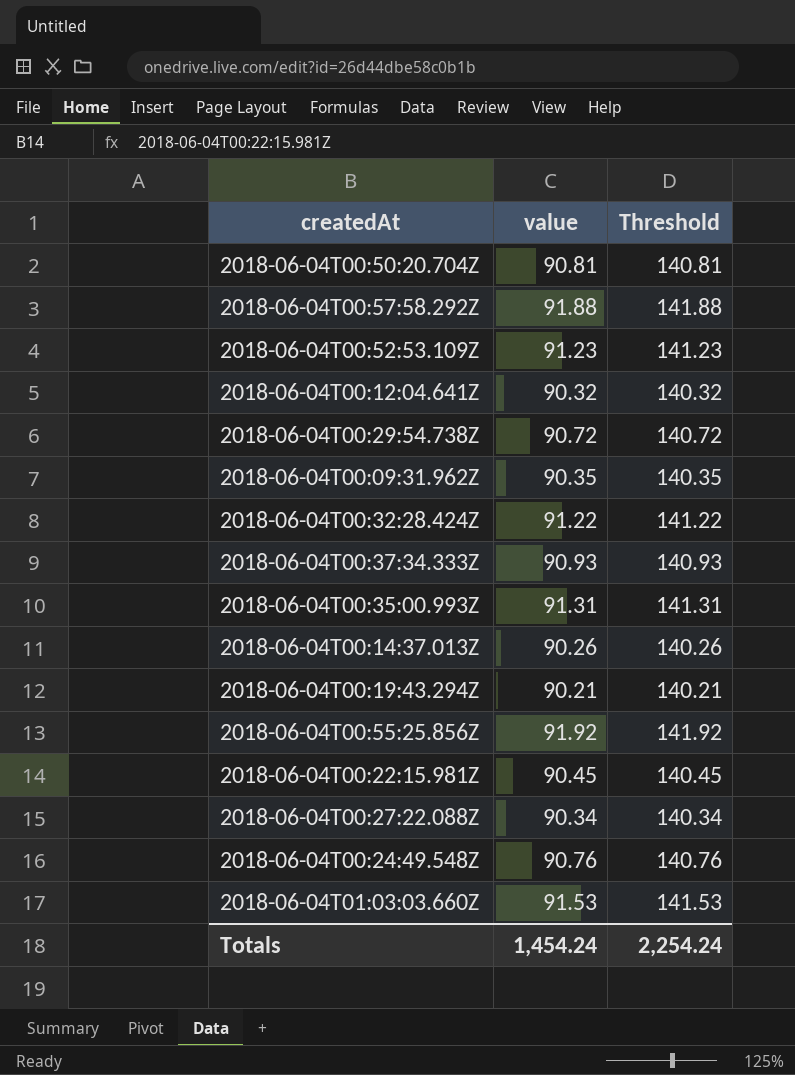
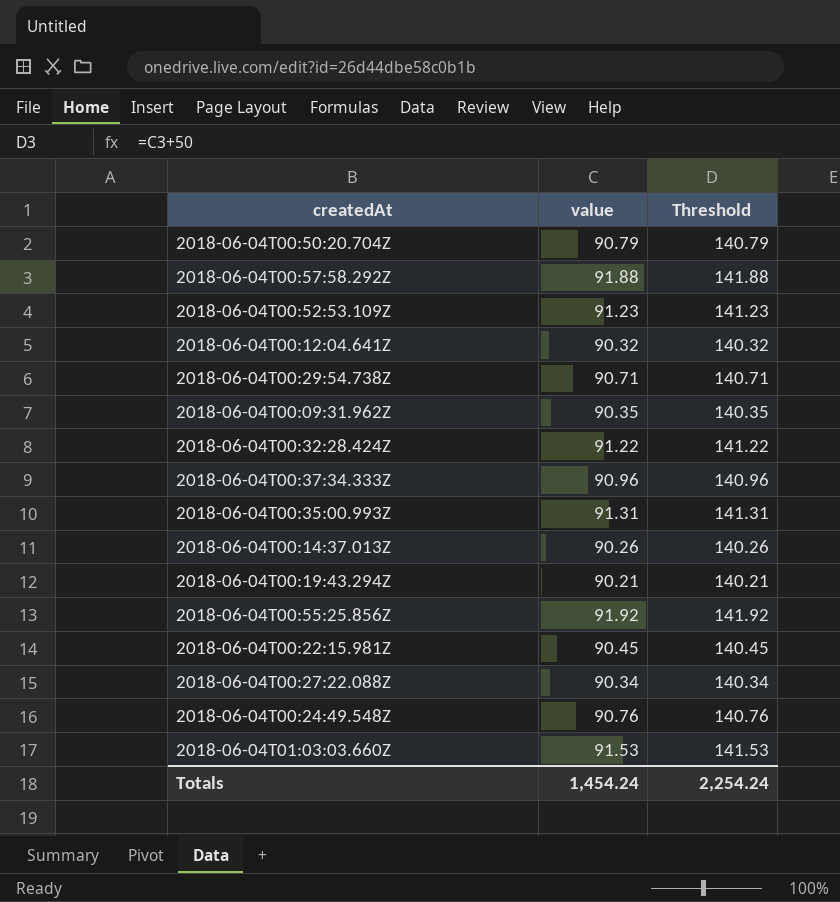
2018-06-04T00:50:20.704Z | value: 90.81 -> 90.79
2018-06-04T00:50:20.704Z | Threshold: 140.81 -> 140.79
2018-06-04T00:29:54.738Z | value: 90.72 -> 90.71
2018-06-04T00:29:54.738Z | Threshold: 140.72 -> 140.71
2018-06-04T00:37:34.333Z | value: 90.93 -> 90.96
2018-06-04T00:37:34.333Z | Threshold: 140.93 -> 140.96

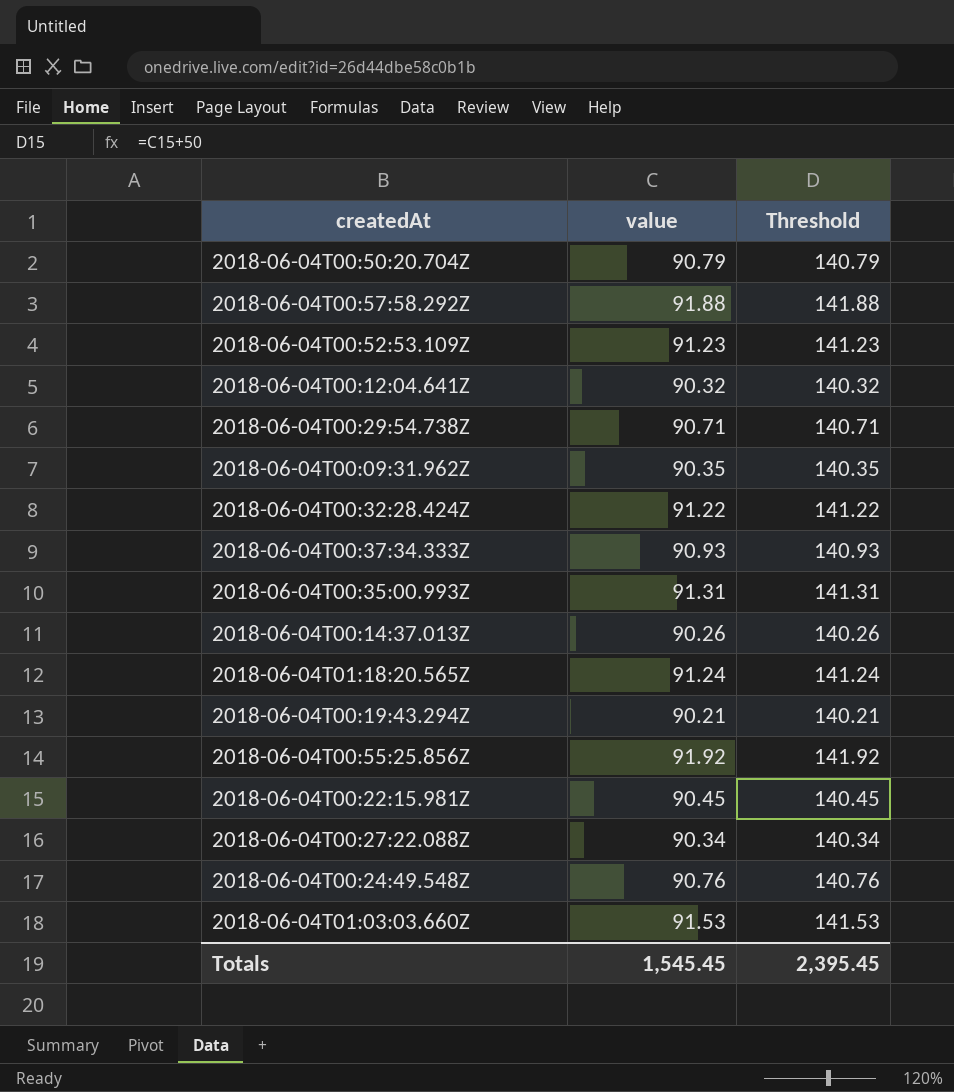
2018-06-04T00:37:34.333Z | value: 90.96 -> 90.93
2018-06-04T00:37:34.333Z | Threshold: 140.96 -> 140.93
row 2018-06-04T01:18:20.565Z: none -> 91.24 | 141.24
Totals | value: 1,454.24 -> 1,545.45
Totals | Threshold: 2,254.24 -> 2,395.45

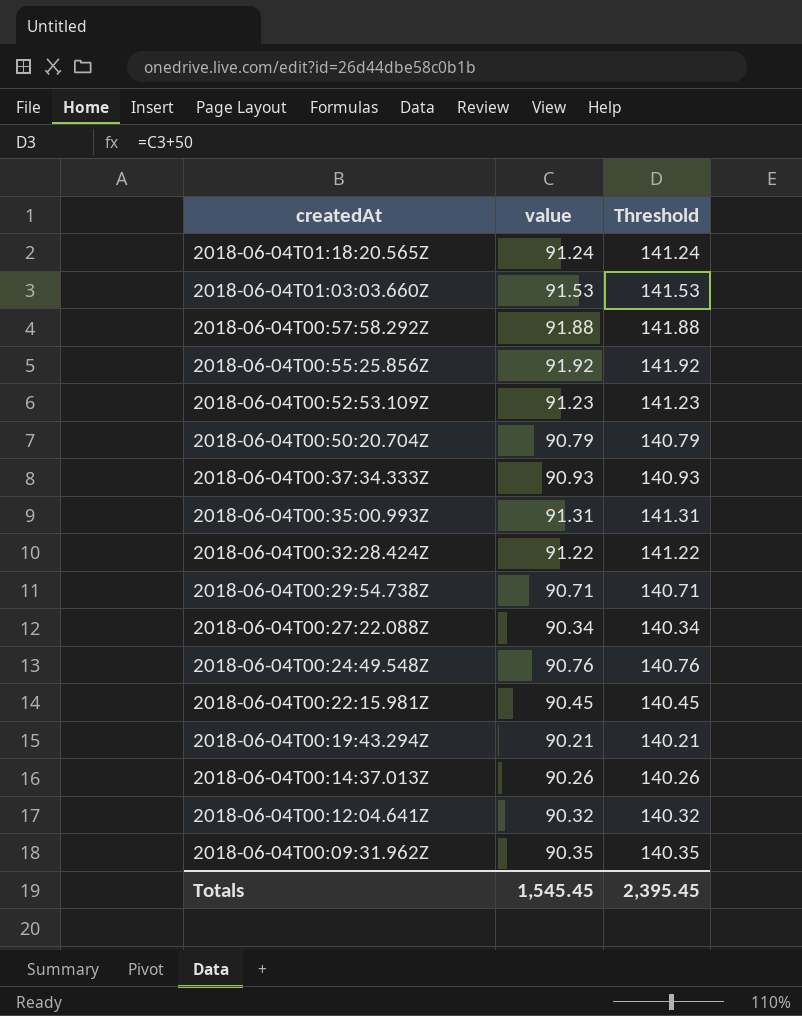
row order: none -> createdAt descending

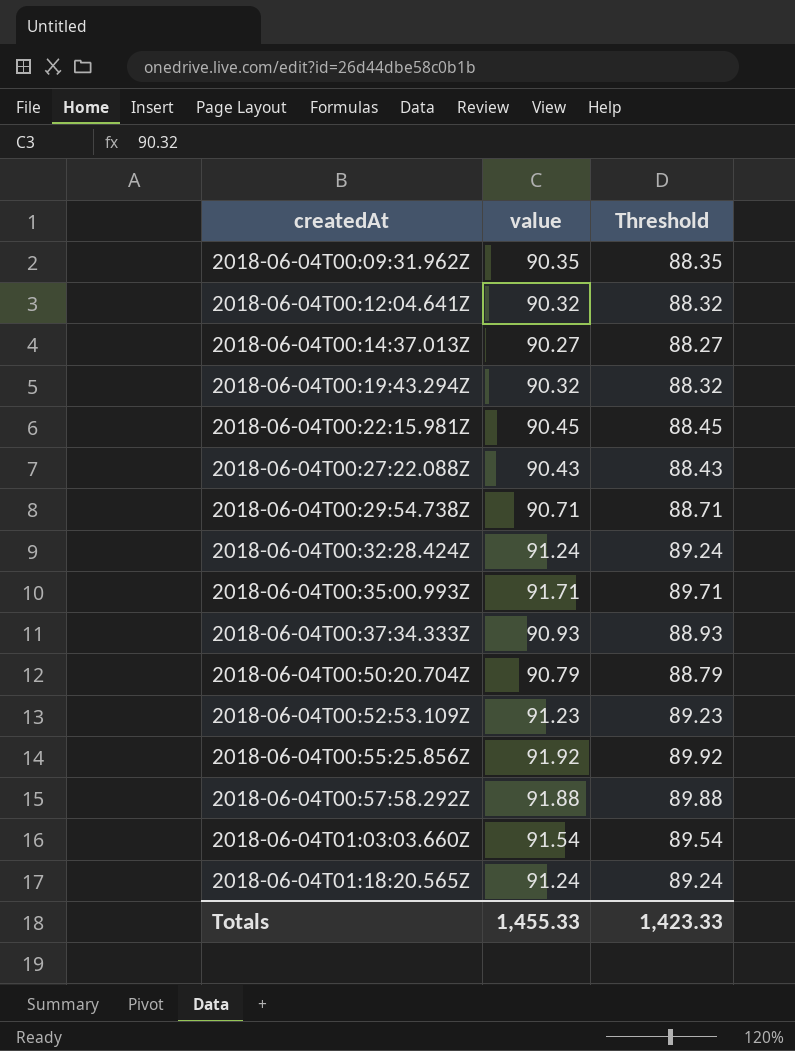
row order: createdAt descending -> createdAt ascending
column Threshold | formula: [value] + 50 -> [value] - 2
row 2018-06-04T00:24:49.548Z: 90.76 | 140.76 -> none
2018-06-04T00:14:37.013Z | value: 90.26 -> 90.27
2018-06-04T00:19:43.294Z | value: 90.21 -> 90.32
2018-06-04T00:27:22.088Z | value: 90.34 -> 90.43
2018-06-04T00:32:28.424Z | value: 91.22 -> 91.24
2018-06-04T00:35:00.993Z | value: 91.31 -> 91.71
2018-06-04T01:03:03.660Z | value: 91.53 -> 91.54
Totals | value: 1,545.45 -> 1,455.33
Totals | Threshold: 2,395.45 -> 1,423.33

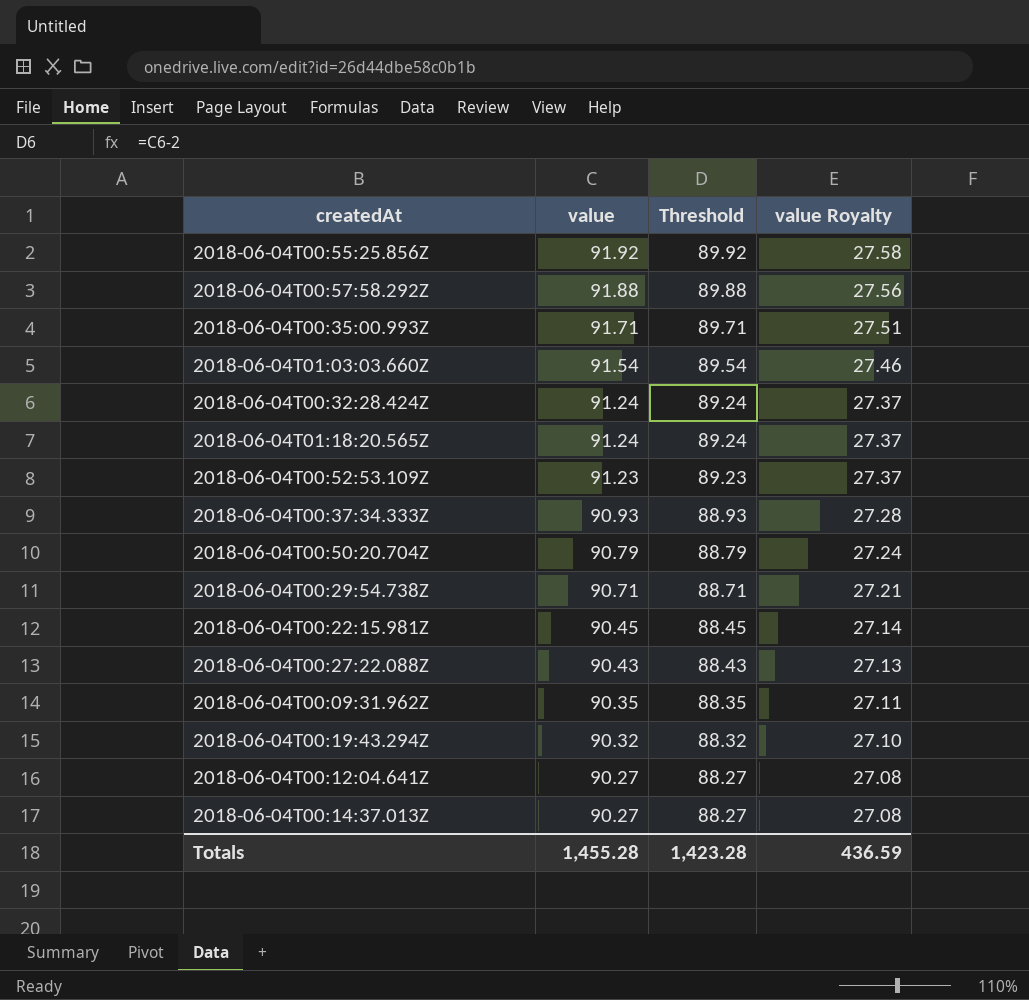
row order: createdAt ascending -> value descending
column value Royalty | formula: none -> [value] * 0.3
2018-06-04T00:12:04.641Z | value: 90.32 -> 90.27
2018-06-04T00:12:04.641Z | Threshold: 88.32 -> 88.27
Totals | value: 1,455.33 -> 1,455.28
Totals | Threshold: 1,423.33 -> 1,423.28

